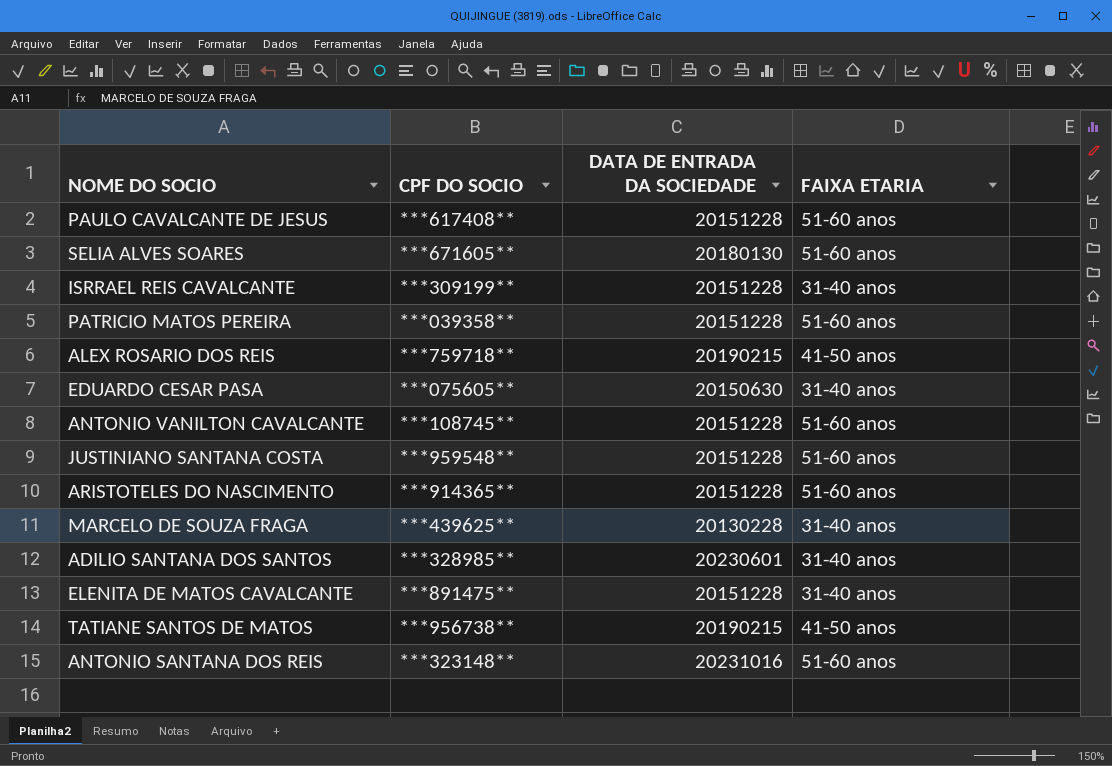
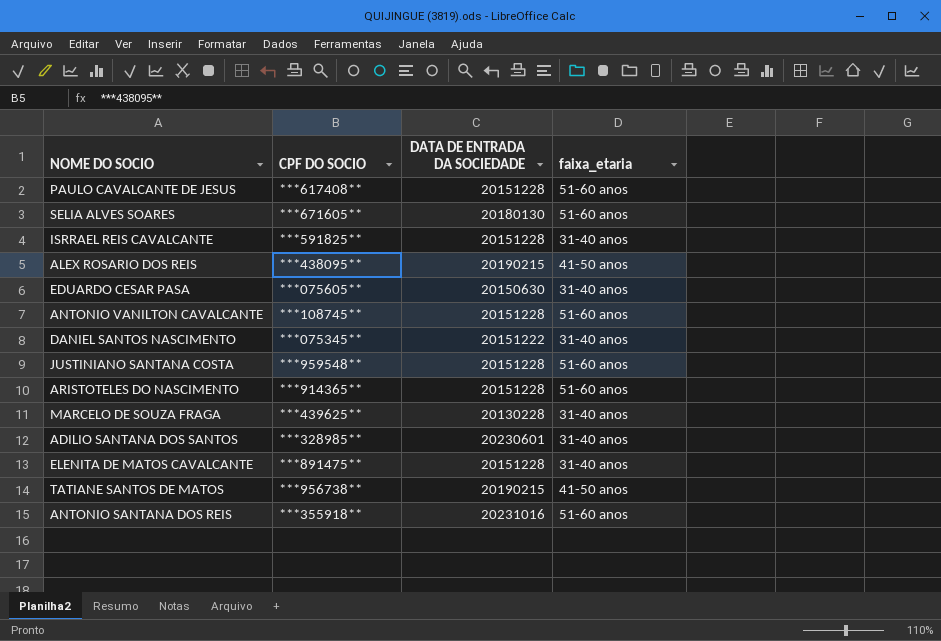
column name: FAIXA ETARIA -> faixa_etaria
row PATRICIO MATOS PEREIRA: ***039358** | 20151228 | 51-60 anos -> none
ISRRAEL REIS CAVALCANTE | CPF DO SOCIO: ***309199** -> ***591825**
ALEX ROSARIO DOS REIS | CPF DO SOCIO: ***759718** -> ***438095**
row DANIEL SANTOS NASCIMENTO: none -> ***075345** | 20151222 | 31-40 anos
ANTONIO SANTANA DOS REIS | CPF DO SOCIO: ***323148** -> ***355918**

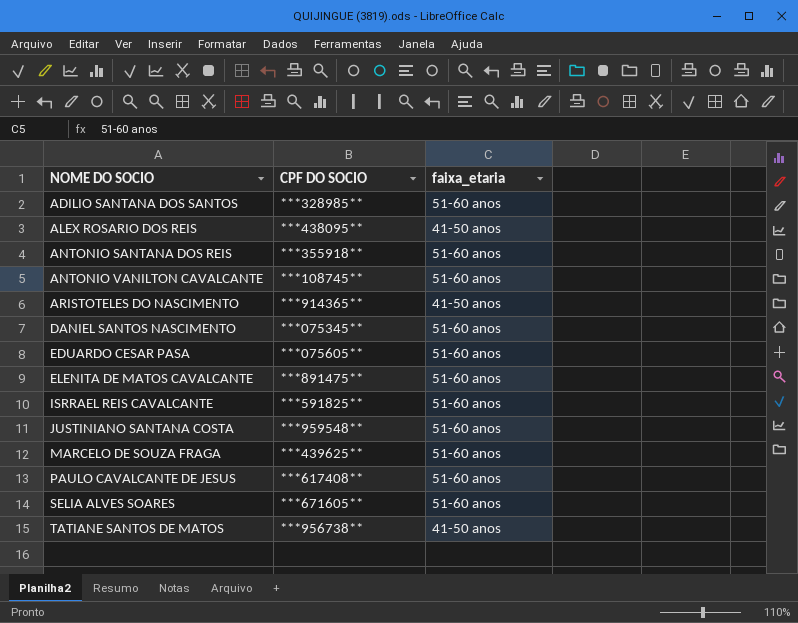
row order: none -> NOME DO SOCIO ascending
column DATA DE ENTRADA DA SOCIEDADE | position: 3 -> none
ADILIO SANTANA DOS SANTOS | faixa_etaria: 31-40 anos -> 51-60 anos
ARISTOTELES DO NASCIMENTO | faixa_etaria: 51-60 anos -> 41-50 anos
DANIEL SANTOS NASCIMENTO | faixa_etaria: 31-40 anos -> 51-60 anos
EDUARDO CESAR PASA | faixa_etaria: 31-40 anos -> 51-60 anos
ELENITA DE MATOS CAVALCANTE | faixa_etaria: 31-40 anos -> 51-60 anos
ISRRAEL REIS CAVALCANTE | faixa_etaria: 31-40 anos -> 51-60 anos
MARCELO DE SOUZA FRAGA | faixa_etaria: 31-40 anos -> 51-60 anos

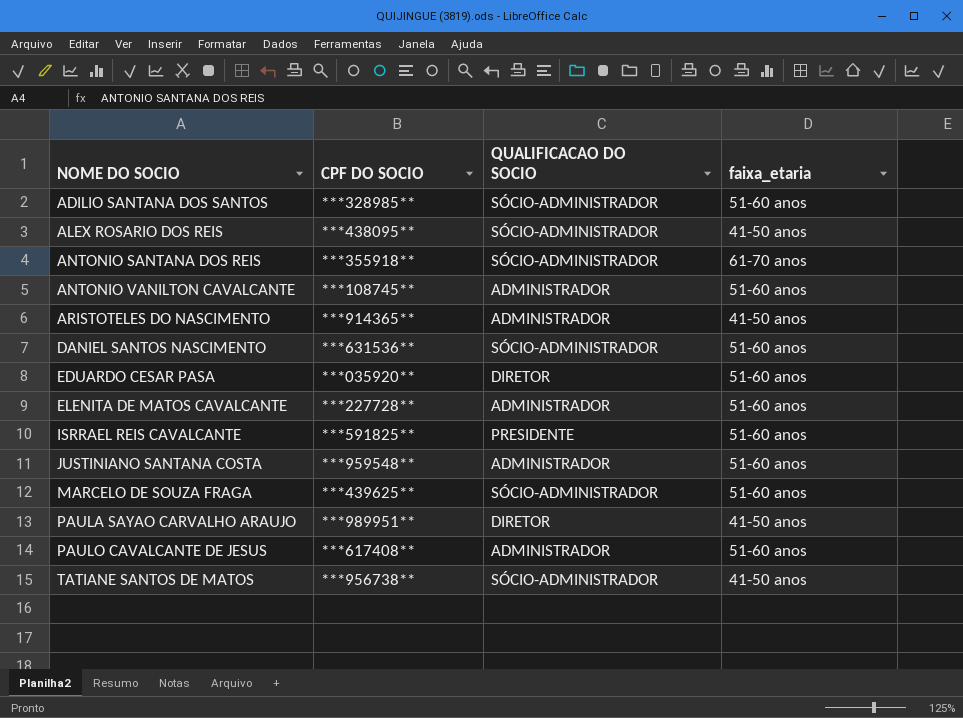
column QUALIFICACAO DO SOCIO | position: none -> 3
row SELIA ALVES SOARES: ***671605** | 51-60 anos -> none
ANTONIO SANTANA DOS REIS | faixa_etaria: 51-60 anos -> 61-70 anos
DANIEL SANTOS NASCIMENTO | CPF DO SOCIO: ***075345** -> ***631536**
EDUARDO CESAR PASA | CPF DO SOCIO: ***075605** -> ***035920**
ELENITA DE MATOS CAVALCANTE | CPF DO SOCIO: ***891475** -> ***227728**
row PAULA SAYAO CARVALHO ARAUJO: none -> ***989951** | DIRETOR | 41-50 anos

